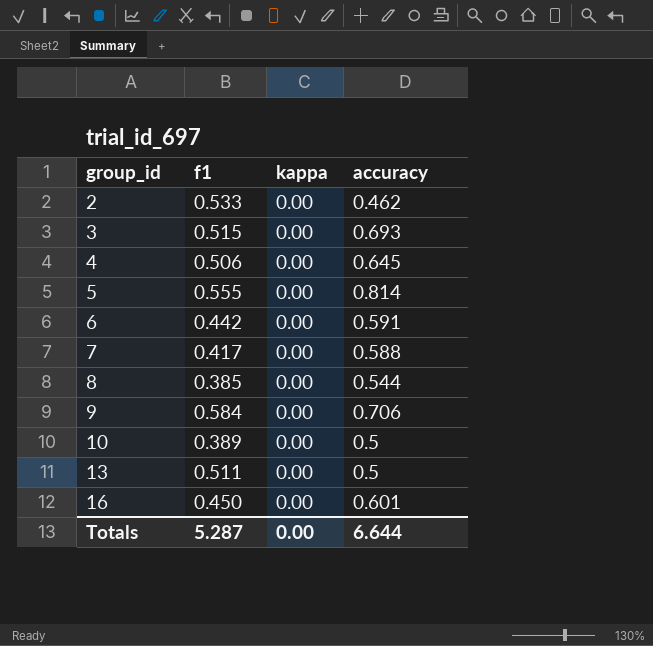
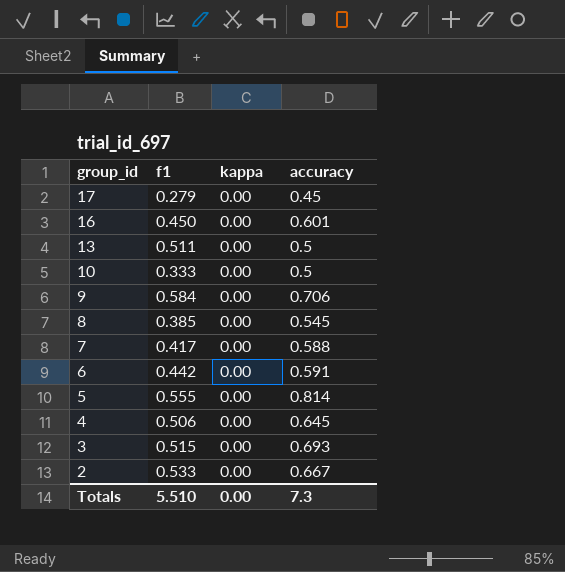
row order: group_id ascending -> group_id descending
row 17: none -> 0.279 | 0.00 | 0.45
10 | f1: 0.389 -> 0.333
8 | accuracy: 0.544 -> 0.545
2 | accuracy: 0.462 -> 0.667
Totals | f1: 5.287 -> 5.510
Totals | accuracy: 6.644 -> 7.3

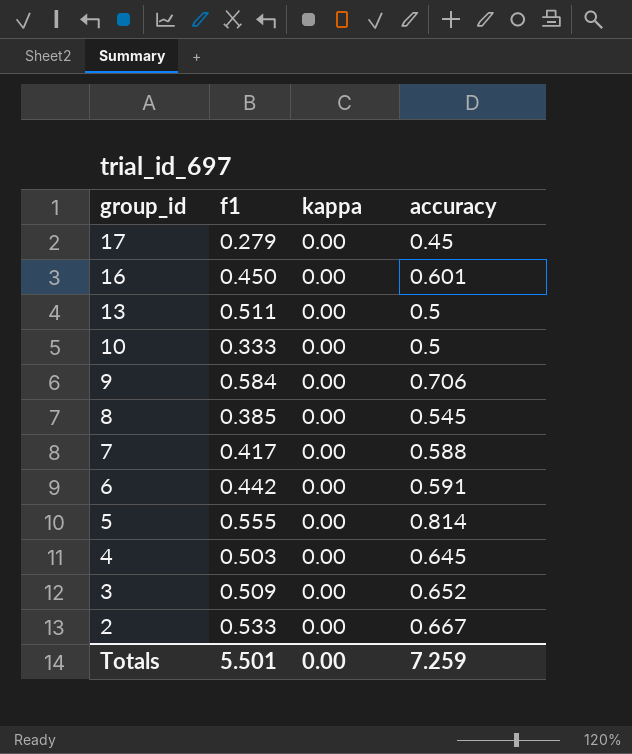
4 | f1: 0.506 -> 0.503
3 | f1: 0.515 -> 0.509
3 | accuracy: 0.693 -> 0.652
Totals | f1: 5.510 -> 5.501
Totals | accuracy: 7.3 -> 7.259

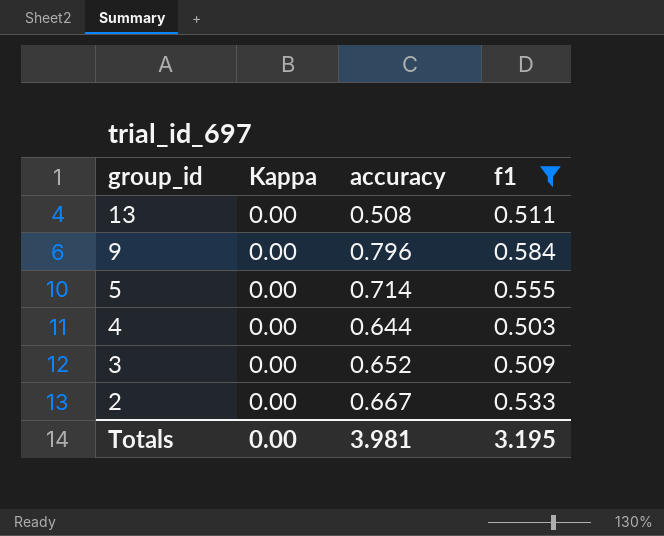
filter: none -> f1 >= 0.503
column name: kappa -> Kappa
column f1 | position: 2 -> 4
13 | accuracy: 0.5 -> 0.508
9 | accuracy: 0.706 -> 0.796
5 | accuracy: 0.814 -> 0.714
4 | accuracy: 0.645 -> 0.644
Totals | accuracy: 7.259 -> 3.981
Totals | f1: 5.501 -> 3.195

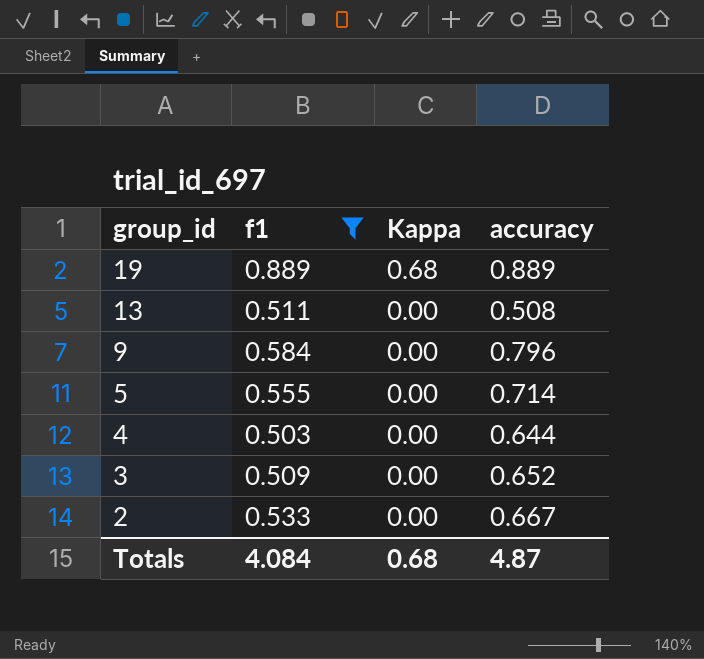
column f1 | position: 4 -> 2
row 19: none -> 0.889 | 0.68 | 0.889
Totals | f1: 3.195 -> 4.084
Totals | Kappa: 0.00 -> 0.68
Totals | accuracy: 3.981 -> 4.87

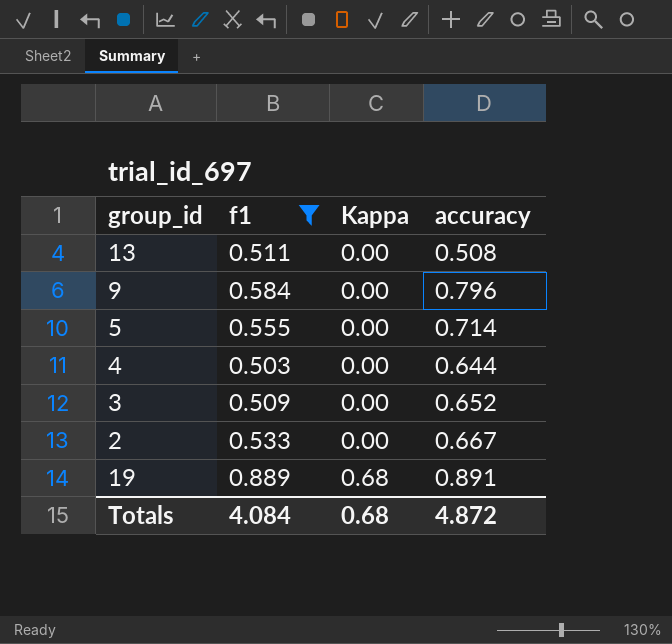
row order: group_id descending -> Kappa ascending
19 | accuracy: 0.889 -> 0.891
Totals | accuracy: 4.87 -> 4.872

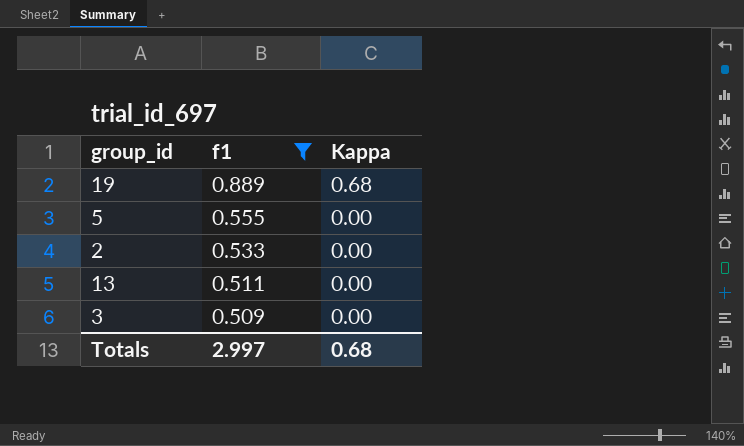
row order: Kappa ascending -> f1 descending
column accuracy | position: 4 -> none
row 9: 0.584 | 0.00 | 0.796 -> none
row 4: 0.503 | 0.00 | 0.644 -> none
Totals | f1: 4.084 -> 2.997

